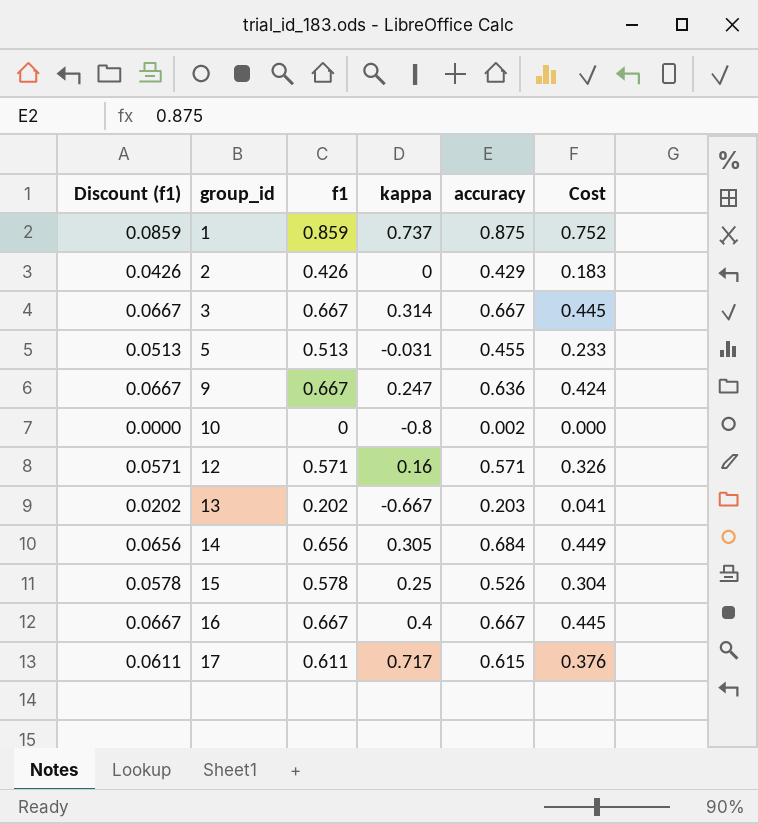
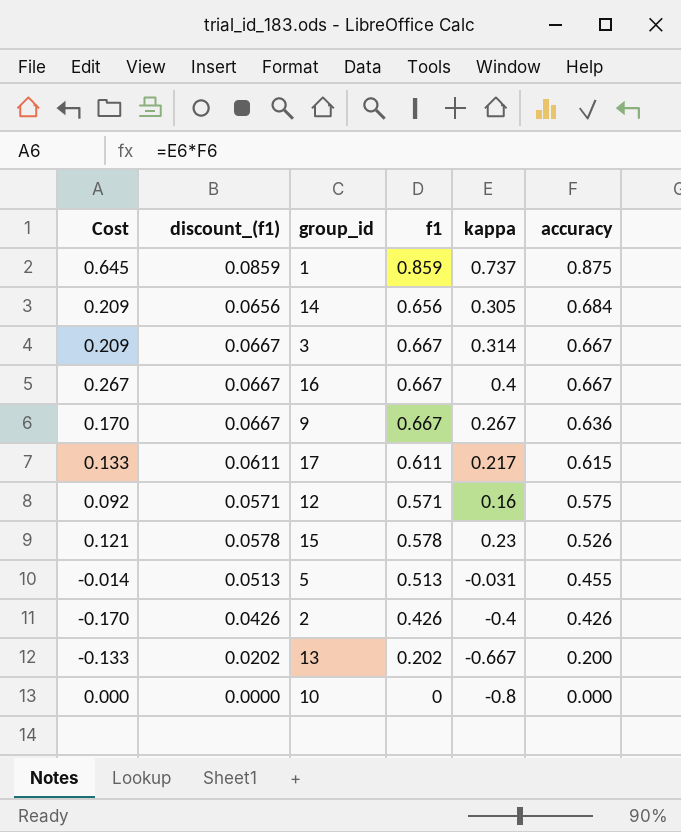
row order: group_id ascending -> accuracy descending
column Cost | formula: [f1] * [accuracy] -> [kappa] * [accuracy]
column Cost | position: 6 -> 1
column name: Discount (f1) -> discount_(f1)
9 | kappa: 0.247 -> 0.267
17 | kappa: 0.717 -> 0.217
12 | accuracy: 0.571 -> 0.575
15 | kappa: 0.25 -> 0.23
2 | kappa: 0 -> -0.4
2 | accuracy: 0.429 -> 0.426
13 | accuracy: 0.203 -> 0.200
10 | accuracy: 0.002 -> 0.000

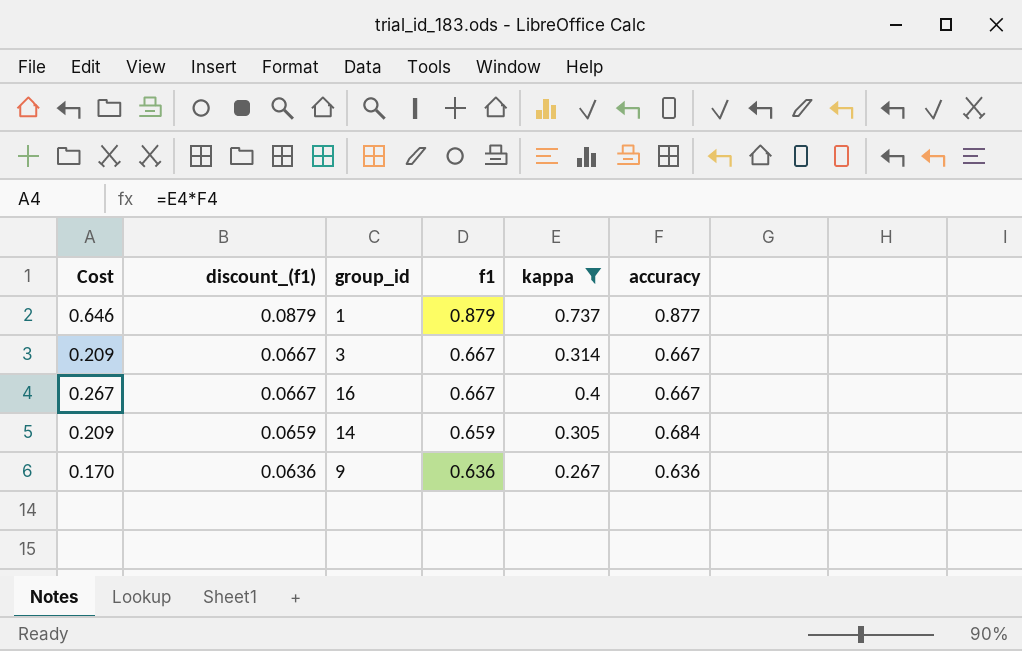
filter: none -> kappa >= 0.267
row order: accuracy descending -> discount_(f1) descending
1 | Cost: 0.645 -> 0.646
1 | discount_(f1): 0.0859 -> 0.0879
1 | f1: 0.859 -> 0.879
1 | accuracy: 0.875 -> 0.877
14 | discount_(f1): 0.0656 -> 0.0659
14 | f1: 0.656 -> 0.659
9 | discount_(f1): 0.0667 -> 0.0636
9 | f1: 0.667 -> 0.636

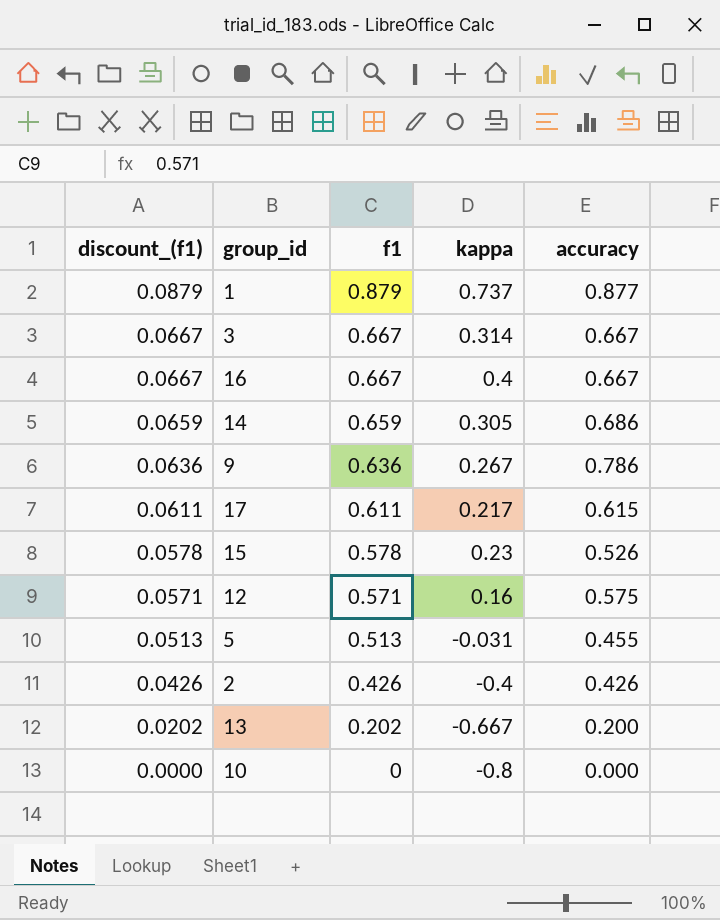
filter: kappa >= 0.267 -> none
column Cost | formula: [kappa] * [accuracy] -> none
14 | accuracy: 0.684 -> 0.686
9 | accuracy: 0.636 -> 0.786

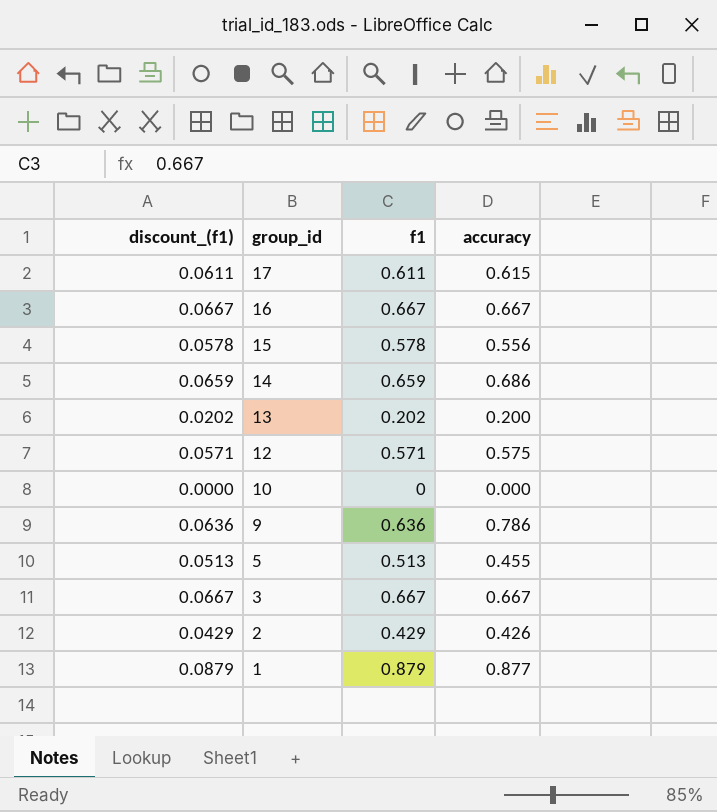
row order: discount_(f1) descending -> group_id descending
column kappa | position: 4 -> none
15 | accuracy: 0.526 -> 0.556
2 | discount_(f1): 0.0426 -> 0.0429
2 | f1: 0.426 -> 0.429

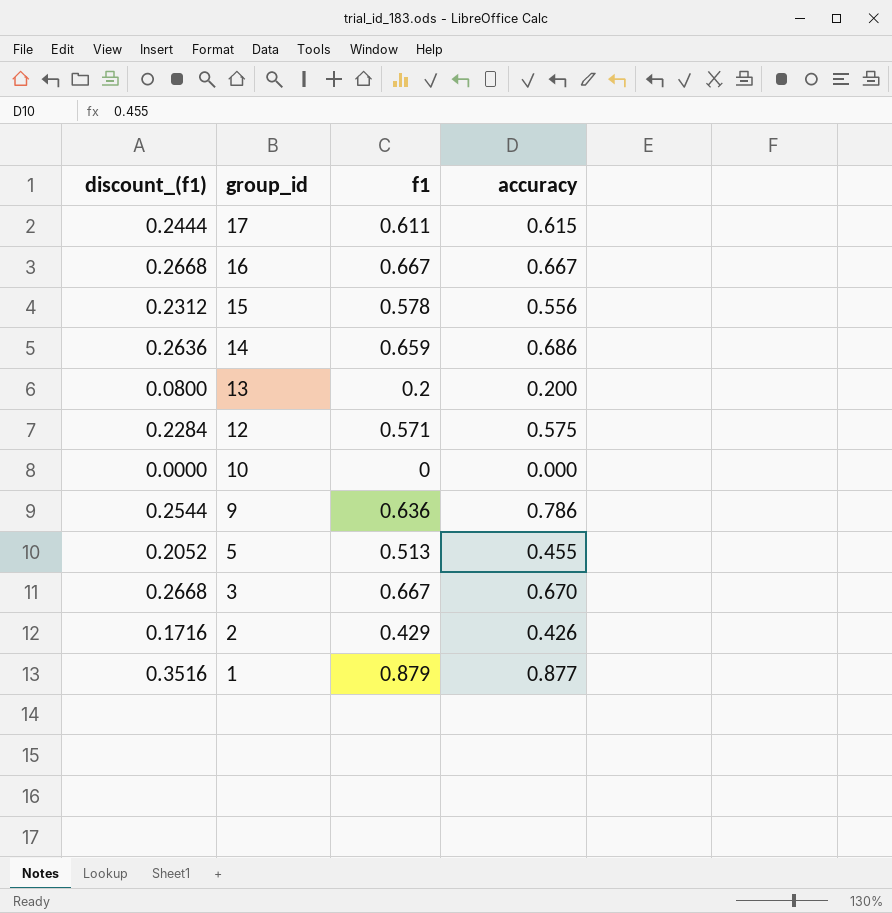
column discount_(f1) | formula: [f1] * 0.1 -> [f1] * 0.4
13 | f1: 0.202 -> 0.2
3 | accuracy: 0.667 -> 0.670

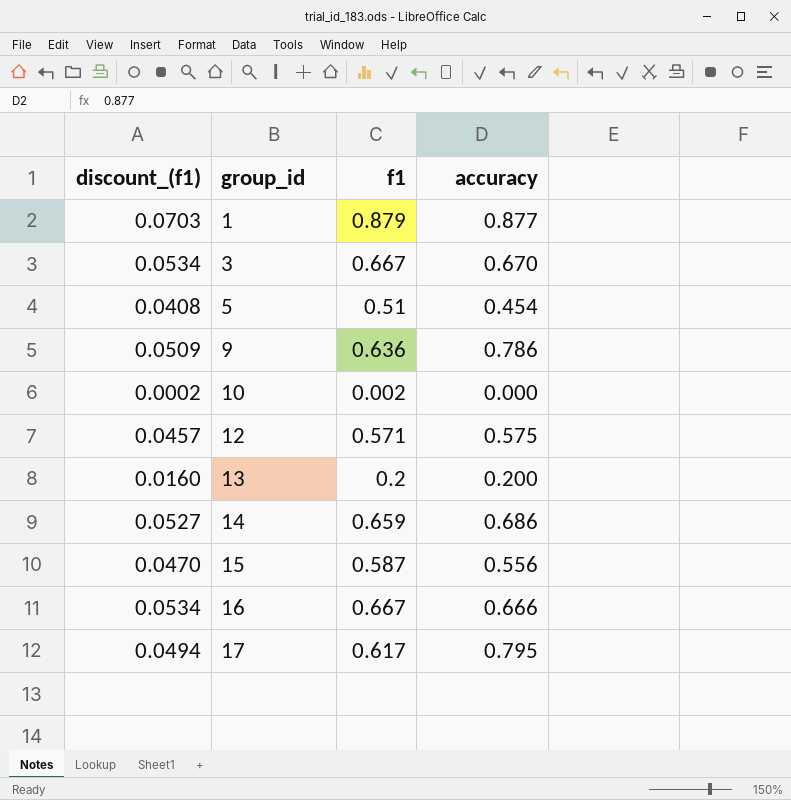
row order: group_id descending -> group_id ascending
column discount_(f1) | formula: [f1] * 0.4 -> [f1] * 0.08
row 2: 0.1716 | 0.429 | 0.426 -> none
5 | f1: 0.513 -> 0.51
5 | accuracy: 0.455 -> 0.454
10 | f1: 0 -> 0.002
15 | f1: 0.578 -> 0.587
16 | accuracy: 0.667 -> 0.666
17 | f1: 0.611 -> 0.617
17 | accuracy: 0.615 -> 0.795

